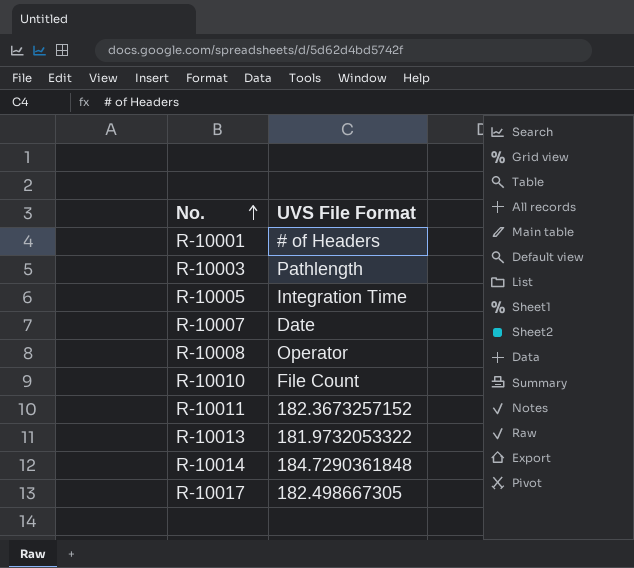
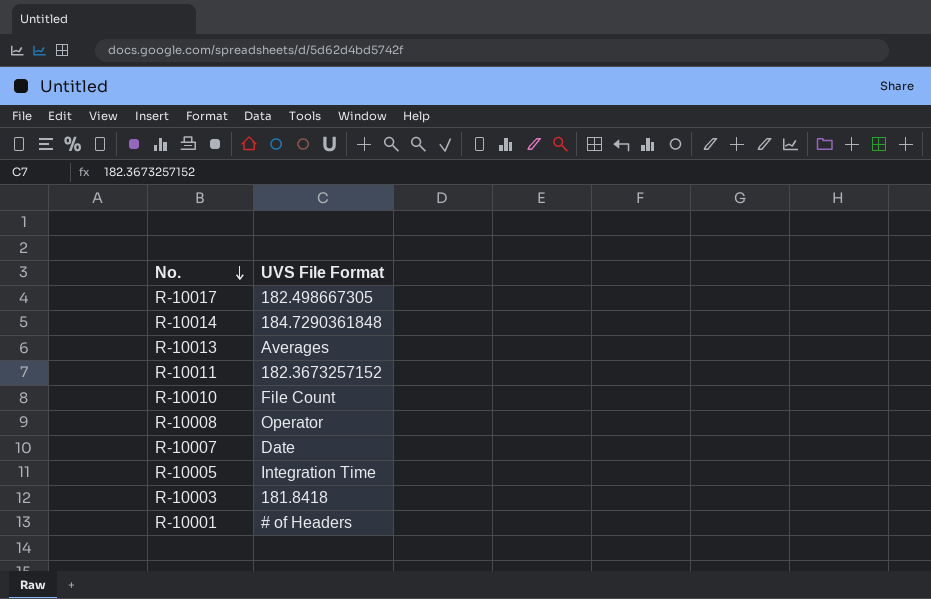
row order: No. ascending -> No. descending
R-10013 | UVS File Format: 181.9732053322 -> Averages
R-10003 | UVS File Format: Pathlength -> 181.8418

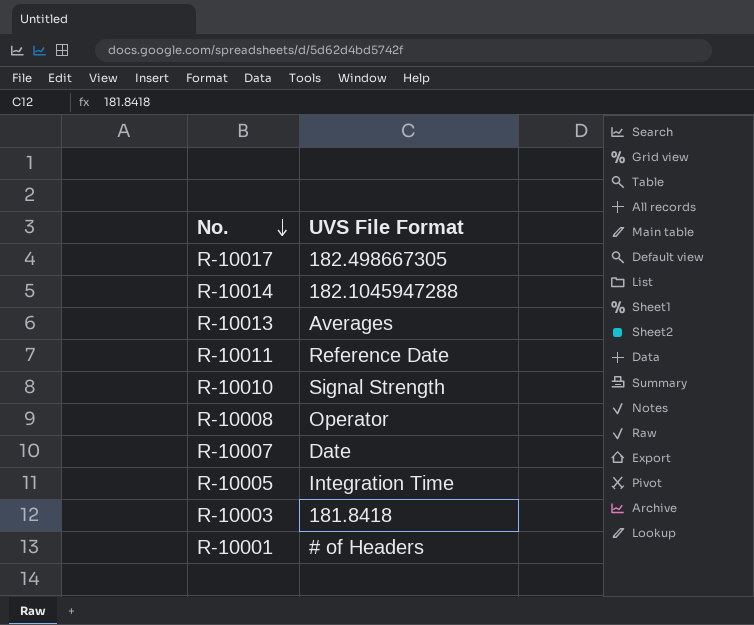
R-10014 | UVS File Format: 184.7290361848 -> 182.1045947288
R-10011 | UVS File Format: 182.3673257152 -> Reference Date
R-10010 | UVS File Format: File Count -> Signal Strength

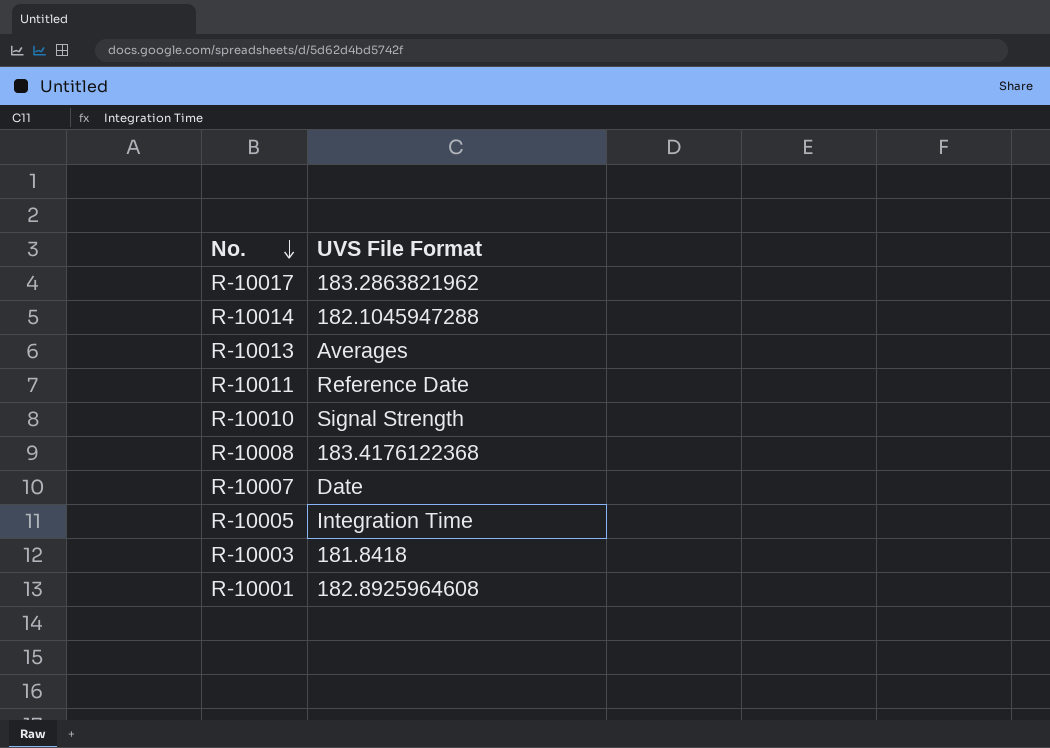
R-10017 | UVS File Format: 182.498667305 -> 183.2863821962
R-10008 | UVS File Format: Operator -> 183.4176122368
R-10001 | UVS File Format: # of Headers -> 182.8925964608

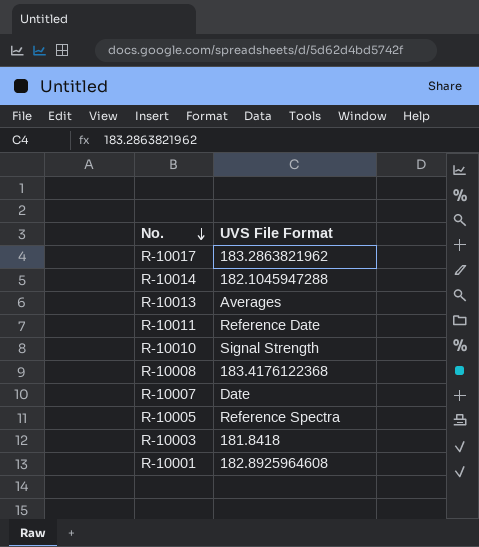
R-10005 | UVS File Format: Integration Time -> Reference Spectra

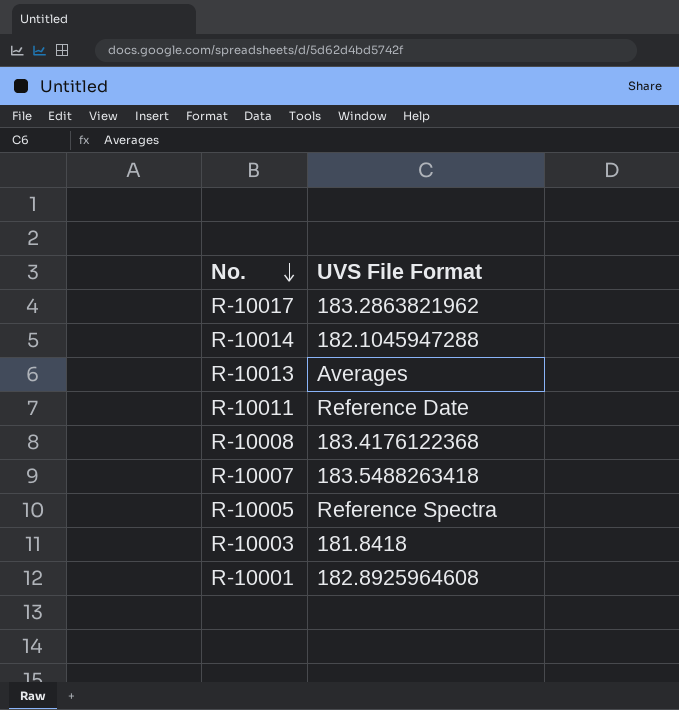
row R-10010: Signal Strength -> none
R-10007 | UVS File Format: Date -> 183.5488263418

